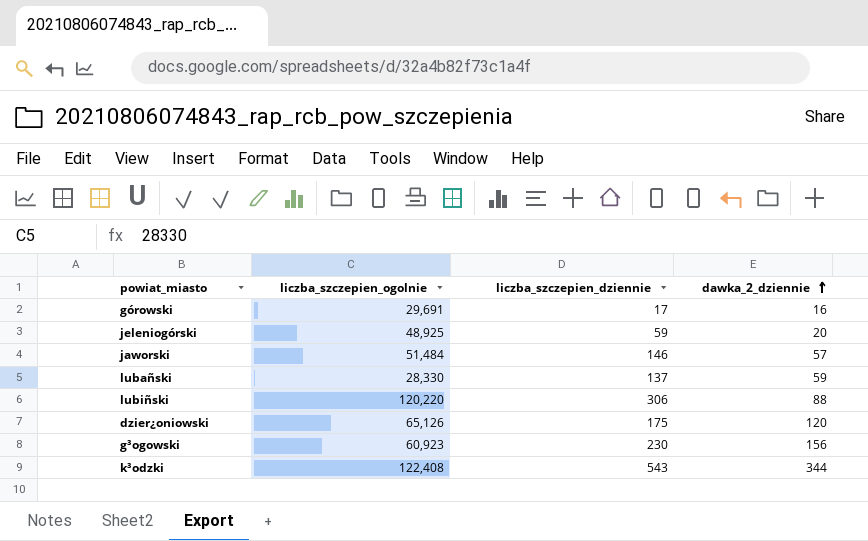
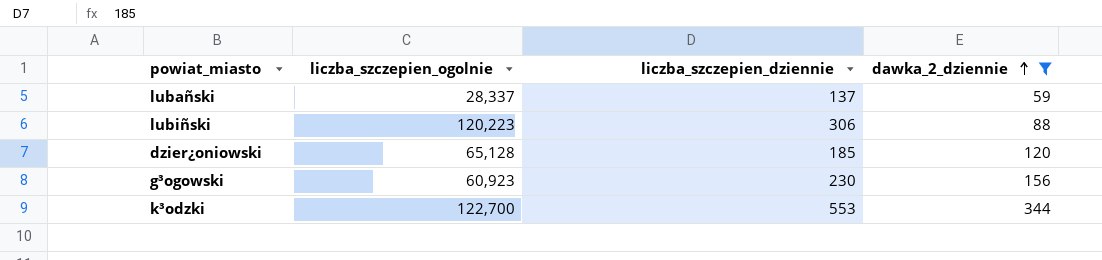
filter: none -> dawka_2_dziennie >= 59
lubañski | liczba_szczepien_ogolnie: 28,330 -> 28,337
lubiñski | liczba_szczepien_ogolnie: 120,220 -> 120,223
dzier¿oniowski | liczba_szczepien_ogolnie: 65,126 -> 65,128
dzier¿oniowski | liczba_szczepien_dziennie: 175 -> 185
k³odzki | liczba_szczepien_ogolnie: 122,408 -> 122,700
k³odzki | liczba_szczepien_dziennie: 543 -> 553

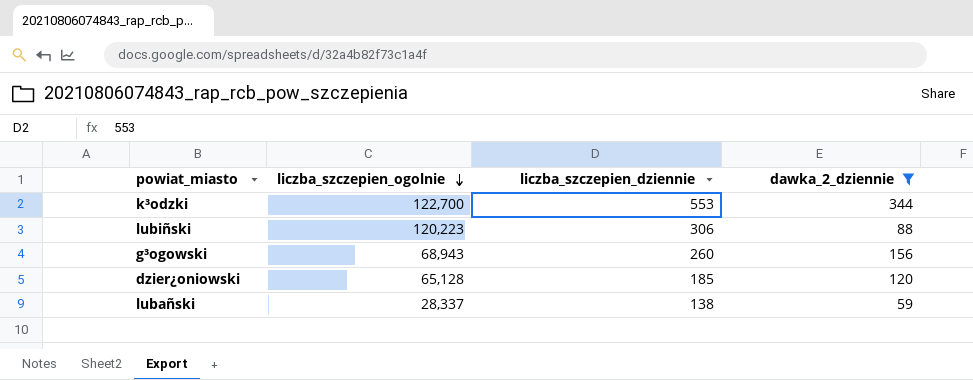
row order: dawka_2_dziennie ascending -> liczba_szczepien_ogolnie descending
g³ogowski | liczba_szczepien_ogolnie: 60,923 -> 68,943
g³ogowski | liczba_szczepien_dziennie: 230 -> 260
lubañski | liczba_szczepien_dziennie: 137 -> 138

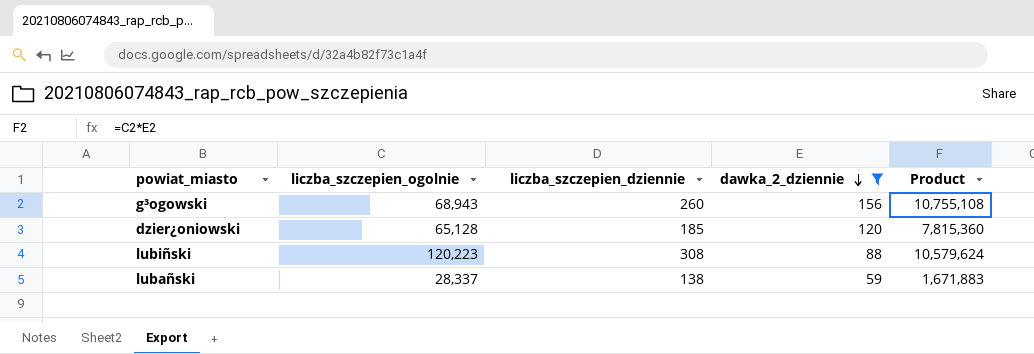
row order: liczba_szczepien_ogolnie descending -> dawka_2_dziennie descending
column Product | formula: none -> [liczba_szczepien_ogolnie] * [dawka_2_dziennie]
row k³odzki: 122,700 | 553 | 344 -> none
lubiñski | liczba_szczepien_dziennie: 306 -> 308

